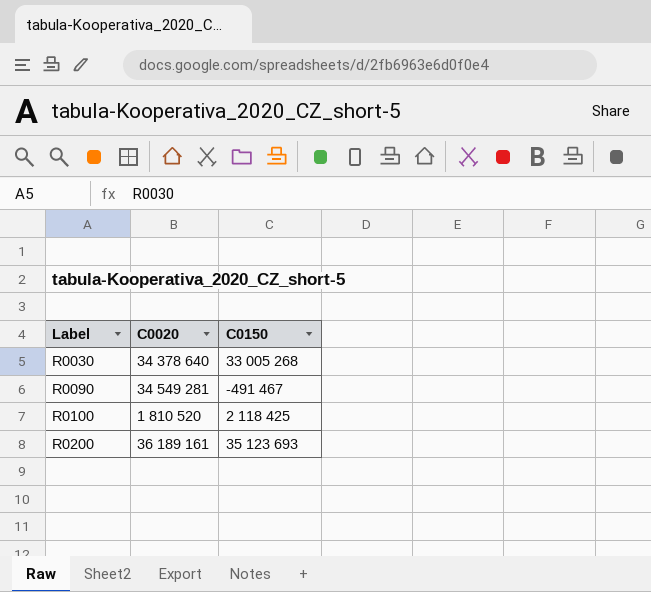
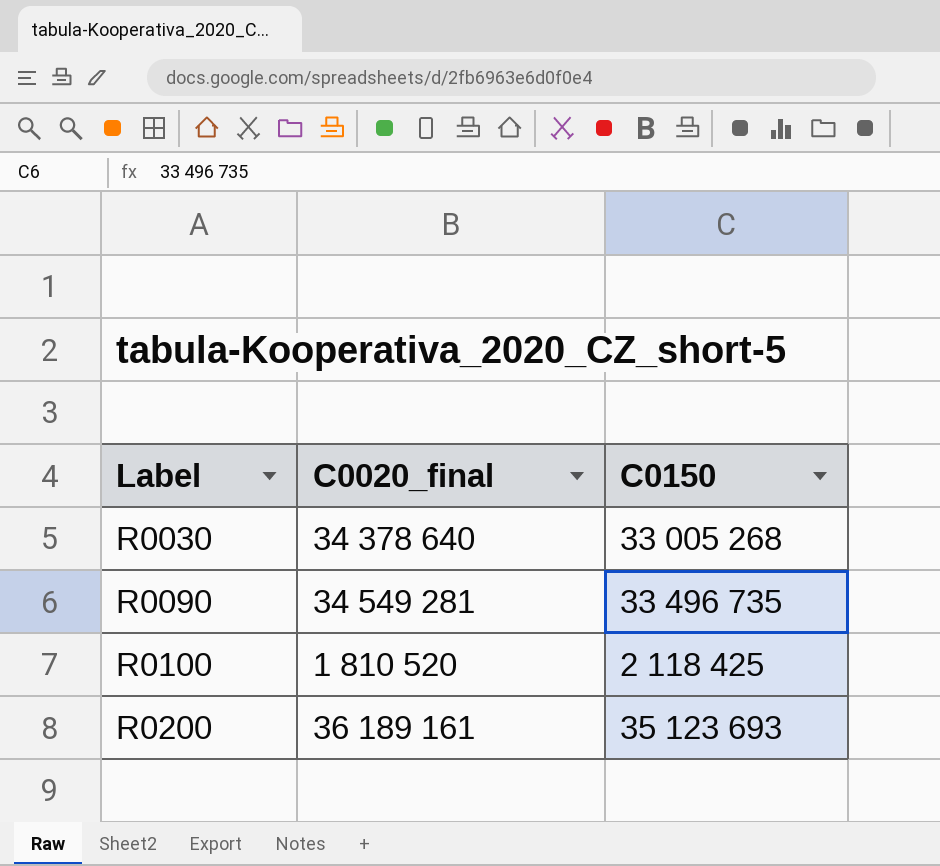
column name: C0020 -> C0020_final
R0090 | C0150: -491 467 -> 33 496 735

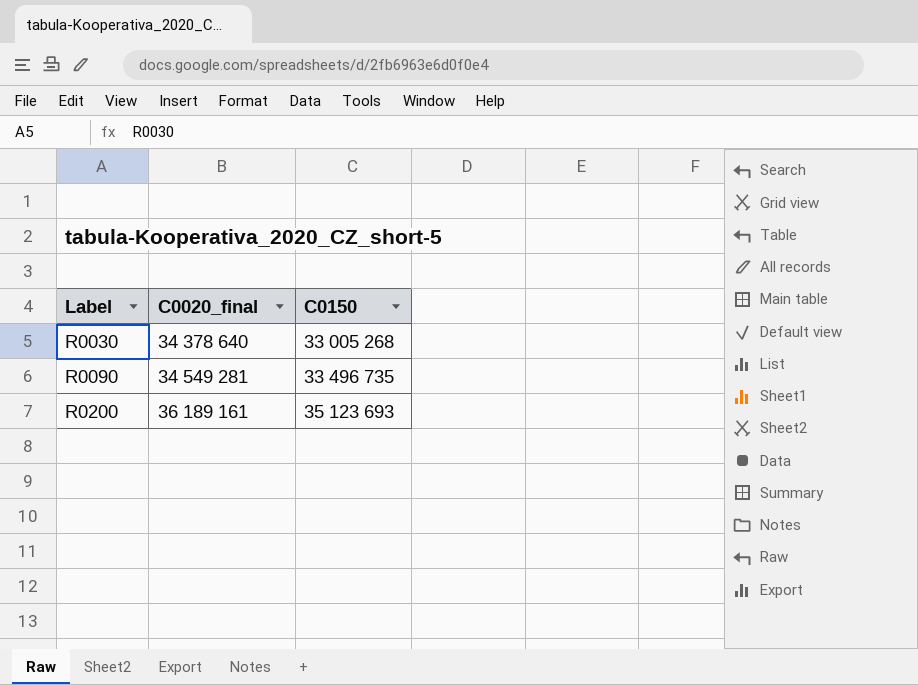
row R0100: 1 810 520 | 2 118 425 -> none

